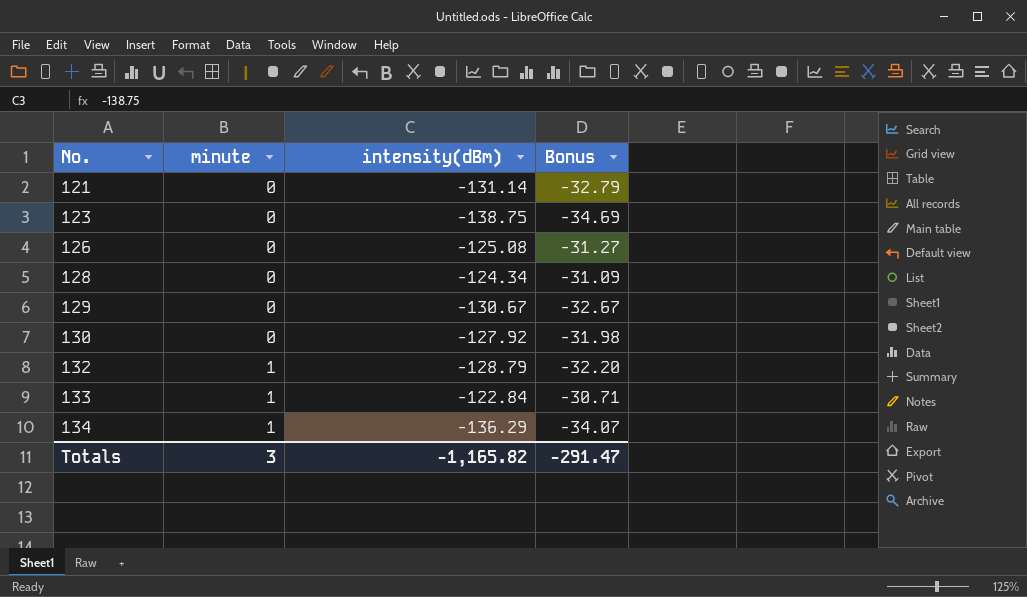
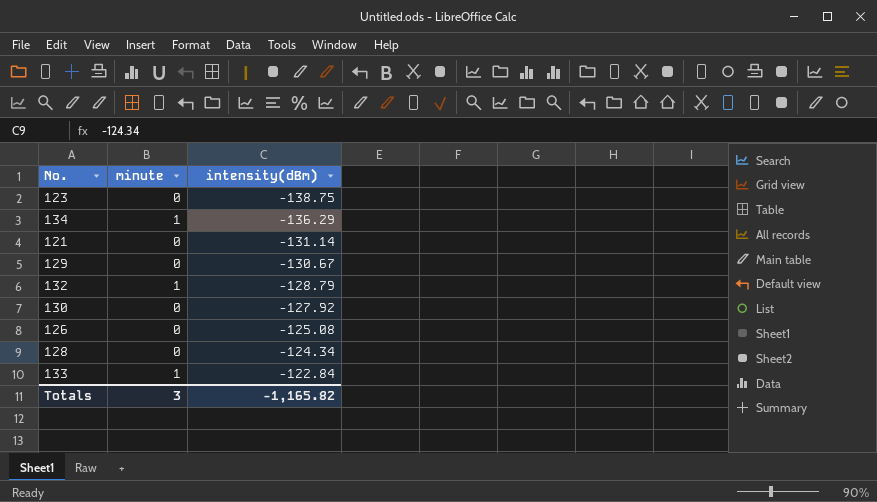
row order: No. ascending -> intensity(dBm) ascending
column Bonus | formula: [intensity(dBm)] * 0.25 -> none

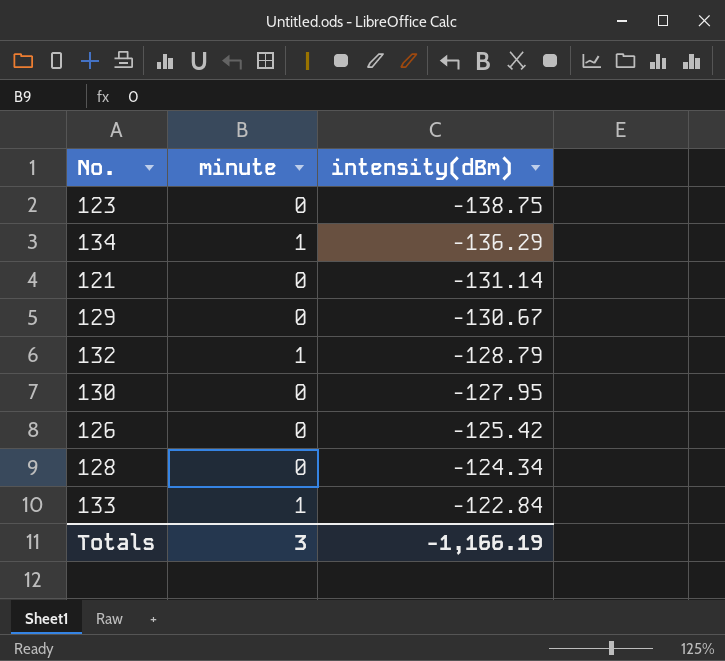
130 | intensity(dBm): -127.92 -> -127.95
126 | intensity(dBm): -125.08 -> -125.42
Totals | intensity(dBm): -1,165.82 -> -1,166.19

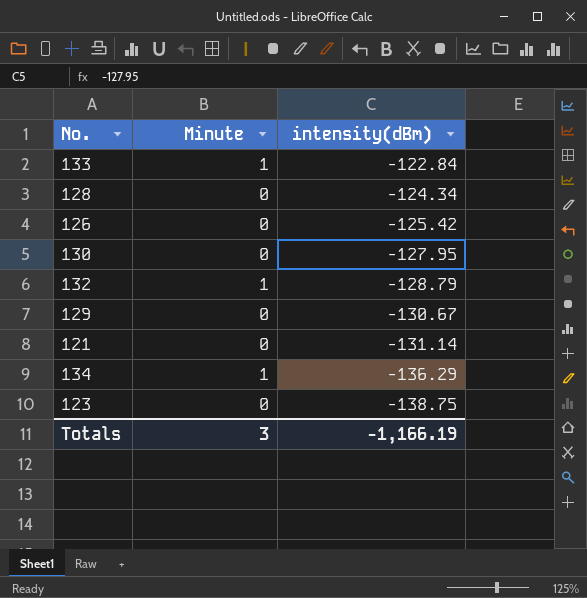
row order: intensity(dBm) ascending -> intensity(dBm) descending
column name: minute -> Minute

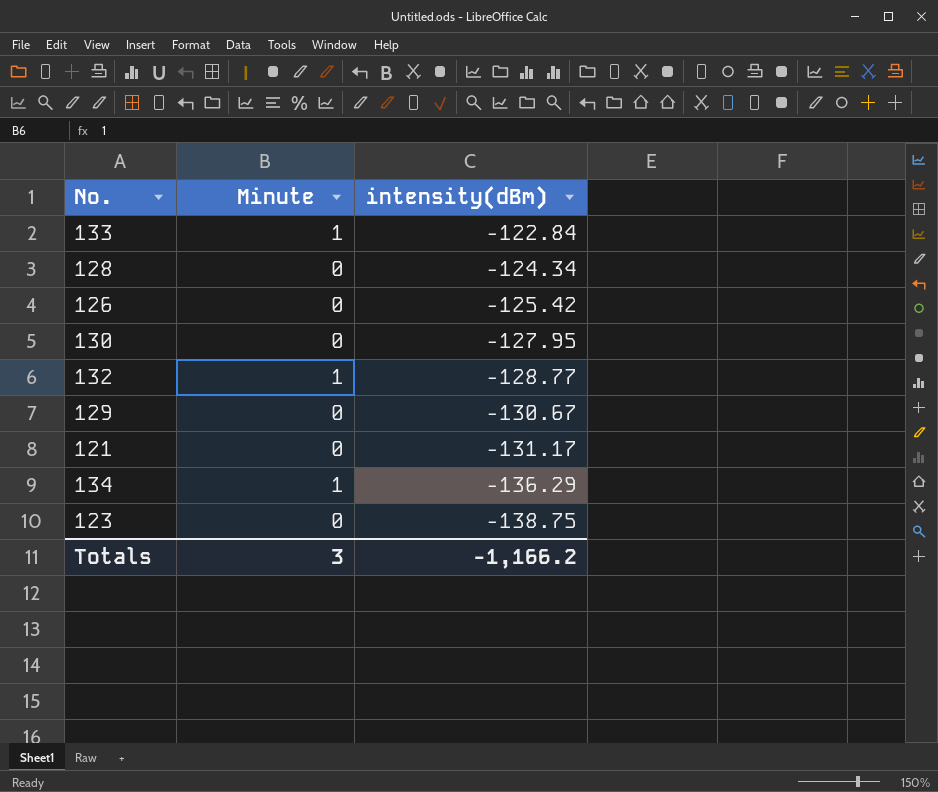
132 | intensity(dBm): -128.79 -> -128.77
121 | intensity(dBm): -131.14 -> -131.17
Totals | intensity(dBm): -1,166.19 -> -1,166.2

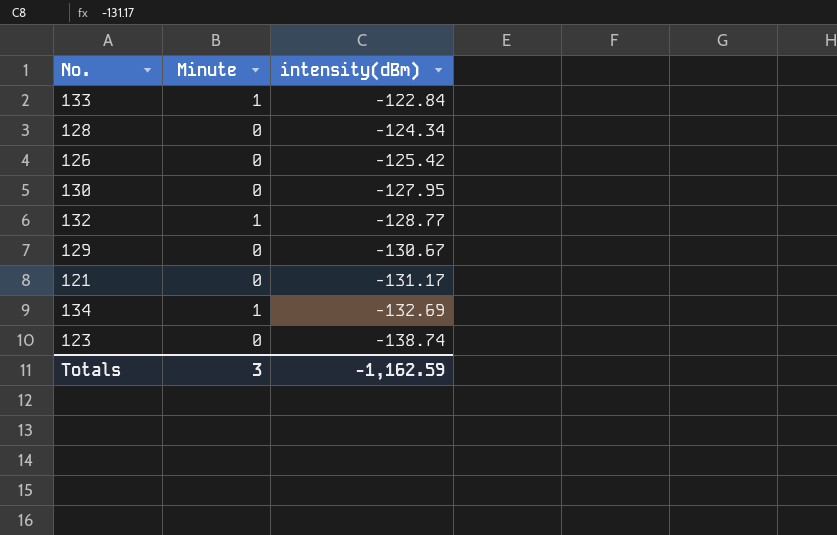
134 | intensity(dBm): -136.29 -> -132.69
123 | intensity(dBm): -138.75 -> -138.74
Totals | intensity(dBm): -1,166.2 -> -1,162.59

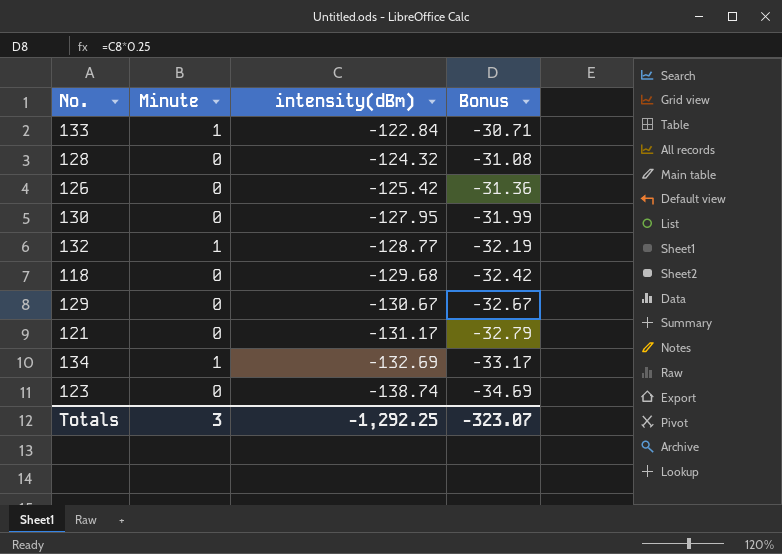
column Bonus | formula: none -> [intensity(dBm)] * 0.25
128 | intensity(dBm): -124.34 -> -124.32
row 118: none -> 0 | -129.68 | -32.42
Totals | intensity(dBm): -1,162.59 -> -1,292.25

